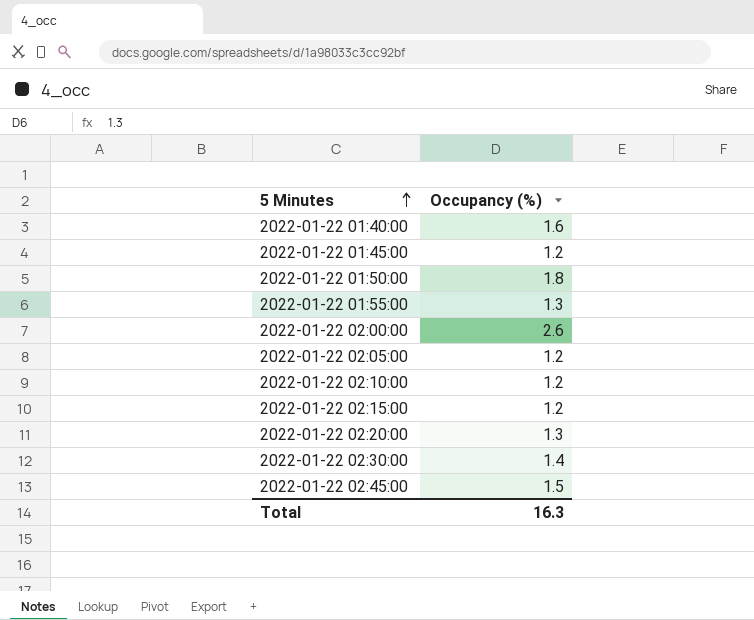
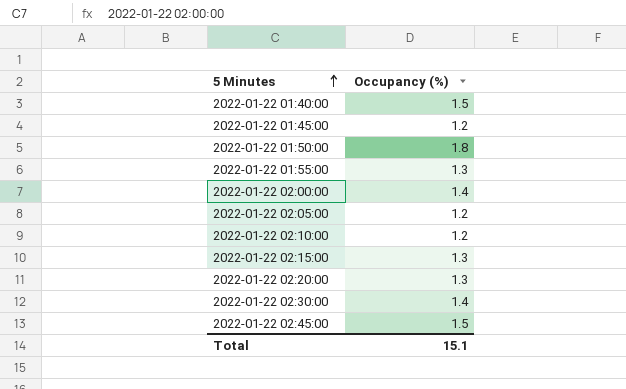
2022-01-22 01:40:00 | Occupancy (%): 1.6 -> 1.5
2022-01-22 02:00:00 | Occupancy (%): 2.6 -> 1.4
2022-01-22 02:15:00 | Occupancy (%): 1.2 -> 1.3
Total | Occupancy (%): 16.3 -> 15.1

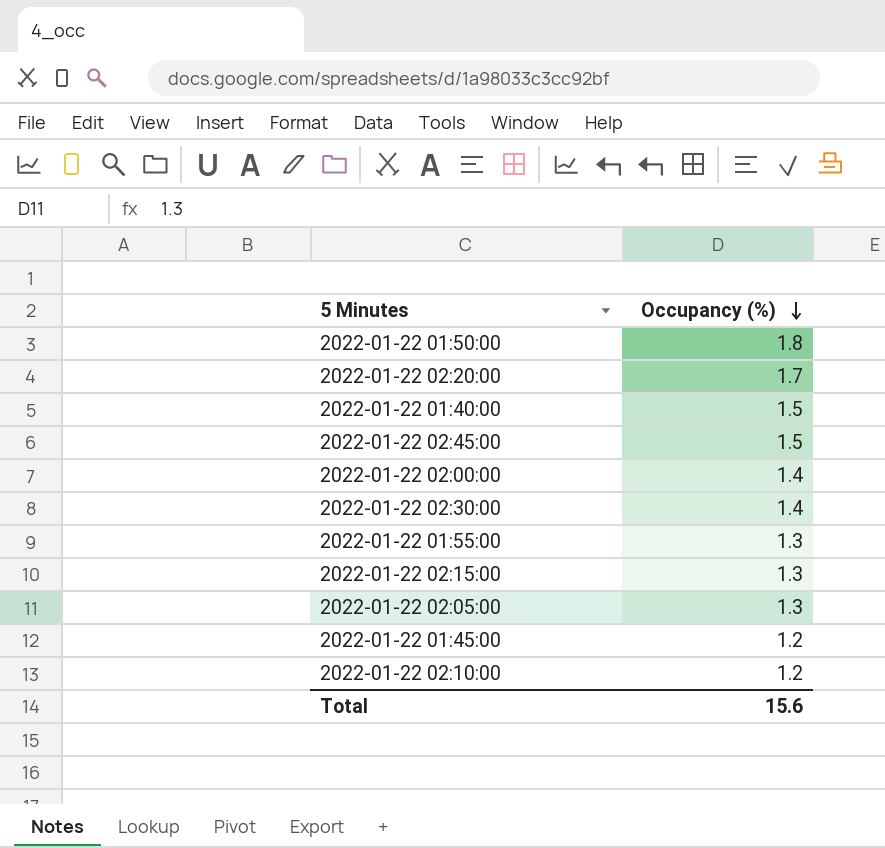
row order: 5 Minutes ascending -> Occupancy (%) descending
2022-01-22 02:20:00 | Occupancy (%): 1.3 -> 1.7
2022-01-22 02:05:00 | Occupancy (%): 1.2 -> 1.3
Total | Occupancy (%): 15.1 -> 15.6

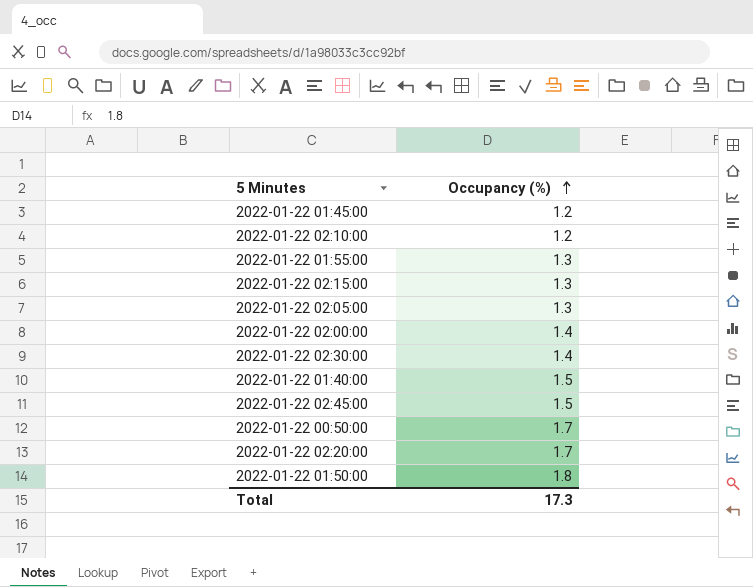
row order: Occupancy (%) descending -> Occupancy (%) ascending
row 2022-01-22 00:50:00: none -> 1.7
Total | Occupancy (%): 15.6 -> 17.3

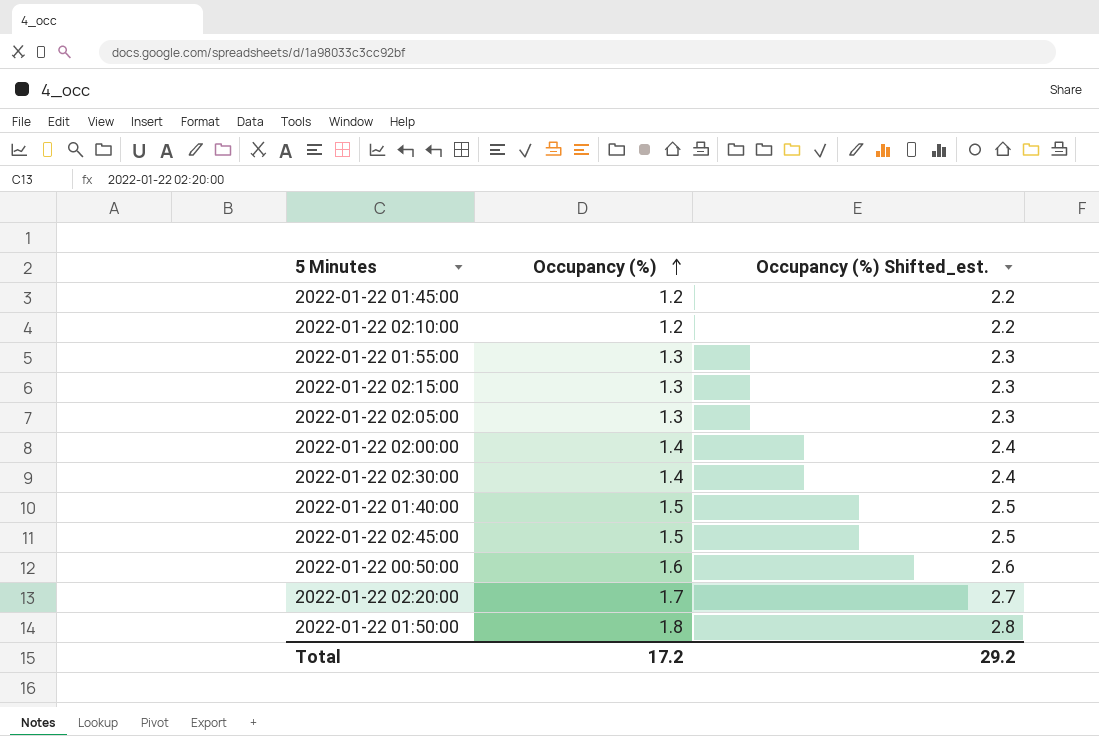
column Occupancy (%) Shifted_est. | formula: none -> [Occupancy (%)] + 1
2022-01-22 00:50:00 | Occupancy (%): 1.7 -> 1.6
Total | Occupancy (%): 17.3 -> 17.2

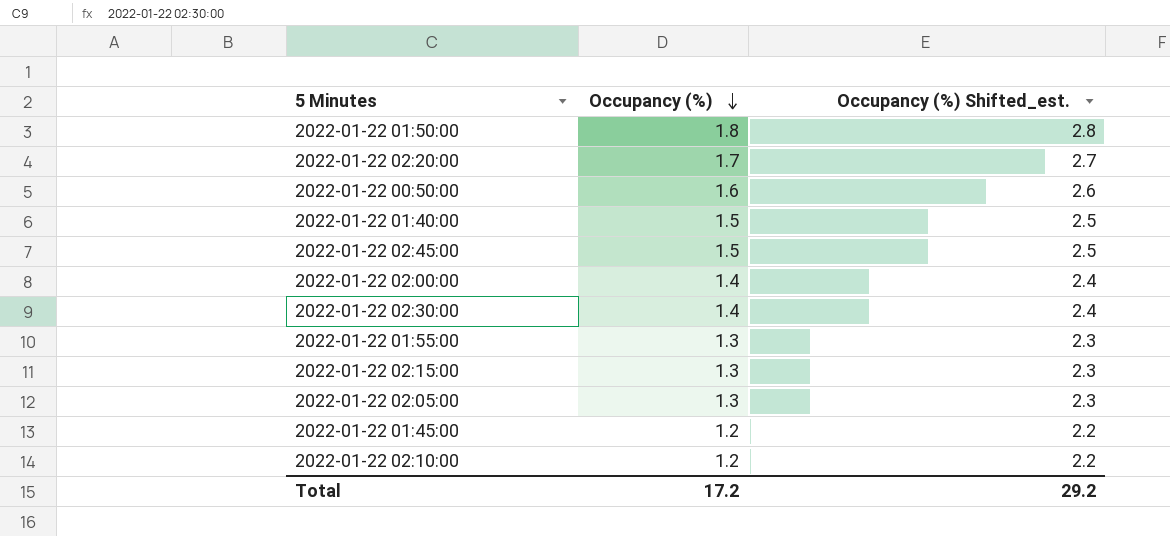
row order: Occupancy (%) ascending -> Occupancy (%) descending

